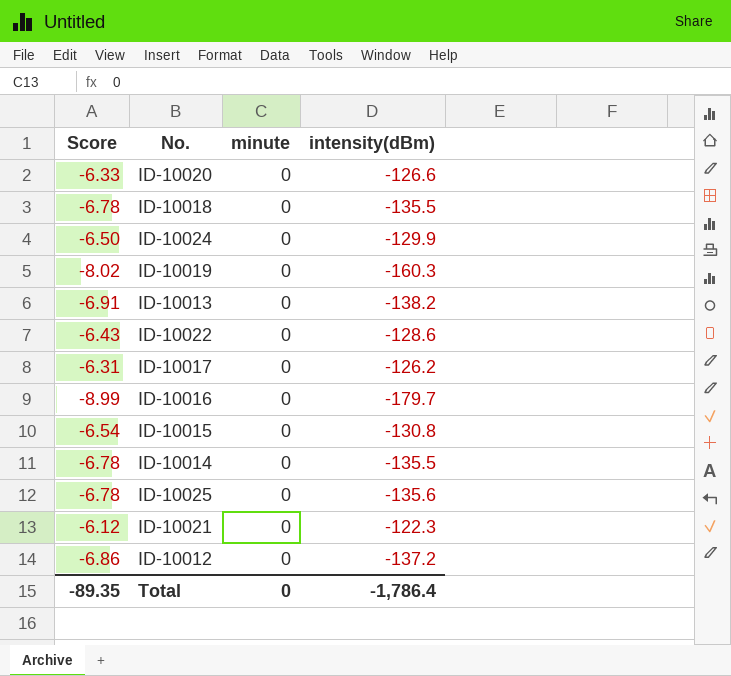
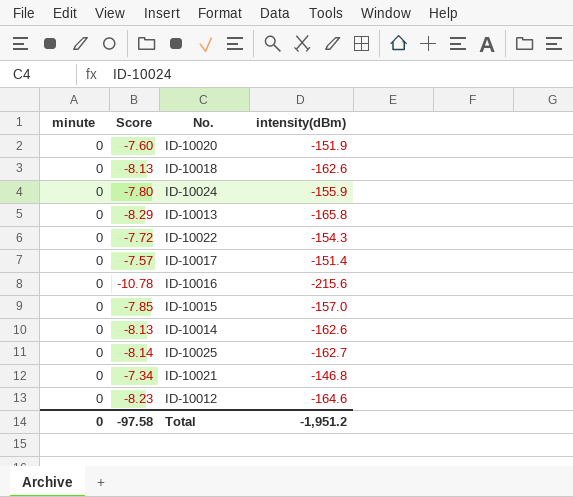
column minute | position: 3 -> 1
row ID-10019: -8.02 | 0 | -160.3 -> none
ID-10020 | Score: -6.33 -> -7.60
ID-10020 | intensity(dBm): -126.6 -> -151.9
ID-10018 | Score: -6.78 -> -8.13
ID-10018 | intensity(dBm): -135.5 -> -162.6
ID-10024 | Score: -6.50 -> -7.80
ID-10024 | intensity(dBm): -129.9 -> -155.9
ID-10013 | Score: -6.91 -> -8.29
ID-10013 | intensity(dBm): -138.2 -> -165.8
ID-10022 | Score: -6.43 -> -7.72
ID-10022 | intensity(dBm): -128.6 -> -154.3
ID-10017 | Score: -6.31 -> -7.57
ID-10017 | intensity(dBm): -126.2 -> -151.4
ID-10016 | Score: -8.99 -> -10.78
ID-10016 | intensity(dBm): -179.7 -> -215.6
ID-10015 | Score: -6.54 -> -7.85
ID-10015 | intensity(dBm): -130.8 -> -157.0
ID-10014 | Score: -6.78 -> -8.13
ID-10014 | intensity(dBm): -135.5 -> -162.6
ID-10025 | Score: -6.78 -> -8.14
ID-10025 | intensity(dBm): -135.6 -> -162.7
ID-10021 | Score: -6.12 -> -7.34
ID-10021 | intensity(dBm): -122.3 -> -146.8
ID-10012 | Score: -6.86 -> -8.23
ID-10012 | intensity(dBm): -137.2 -> -164.6
Total | Score: -89.35 -> -97.58
Total | intensity(dBm): -1,786.4 -> -1,951.2

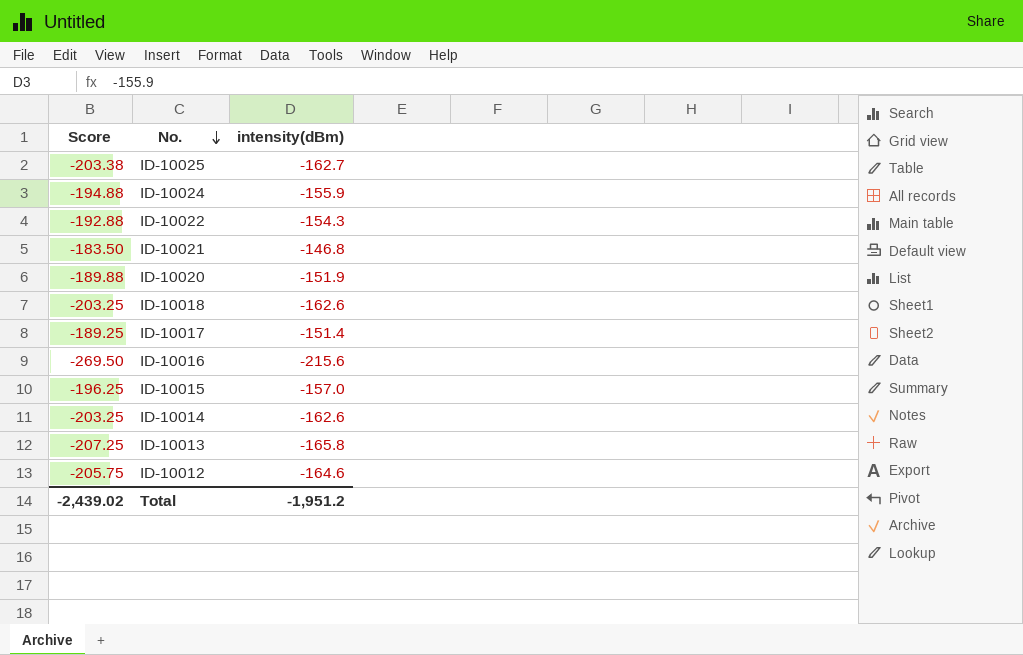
row order: none -> No. descending
column minute | position: 1 -> none
column Score | formula: [intensity(dBm)] * 0.05 -> [intensity(dBm)] * 1.25
Total | Score: -97.58 -> -2,439.02

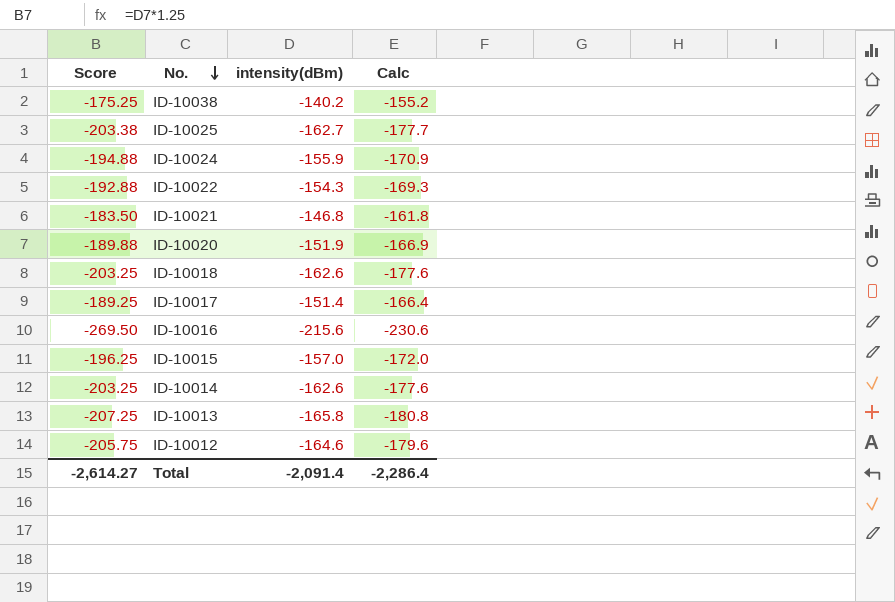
column Calc | formula: none -> [intensity(dBm)] - 15
row ID-10038: none -> -175.25 | -140.2 | -155.2
Total | Score: -2,439.02 -> -2,614.27
Total | intensity(dBm): -1,951.2 -> -2,091.4

